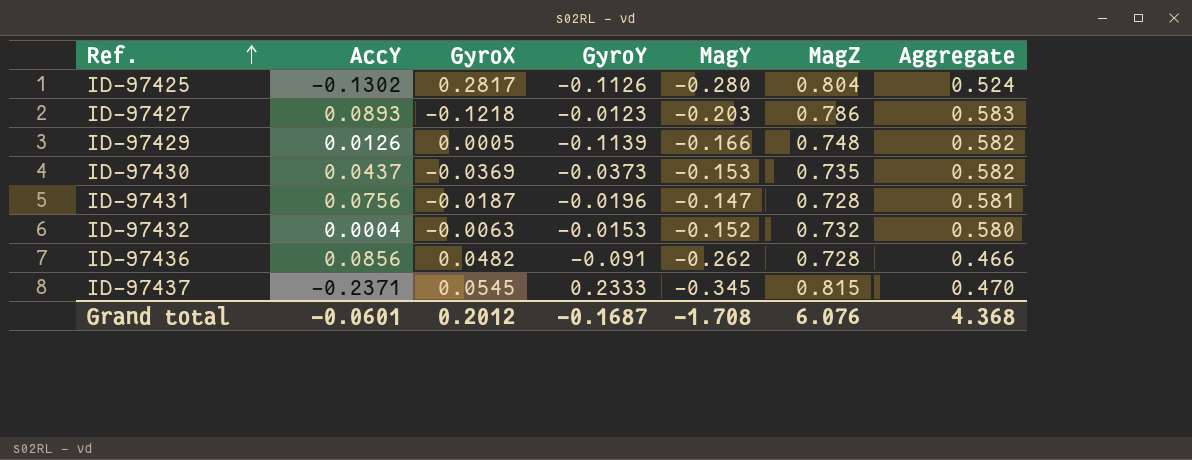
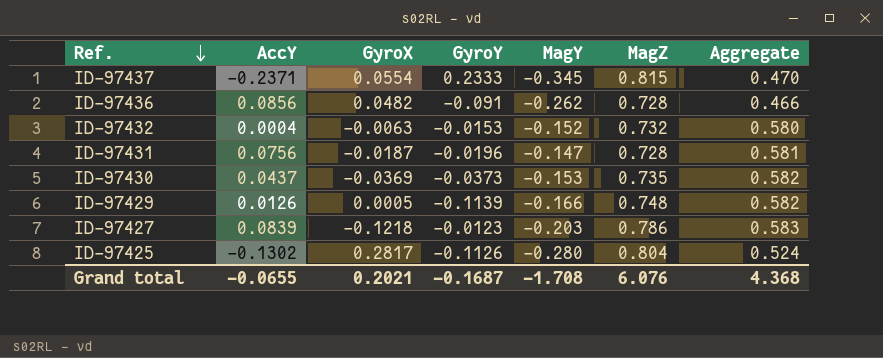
row order: Ref. ascending -> Ref. descending
ID-97437 | GyroX: 0.0545 -> 0.0554
ID-97427 | AccY: 0.0893 -> 0.0839
Grand total | AccY: -0.0601 -> -0.0655
Grand total | GyroX: 0.2012 -> 0.2021

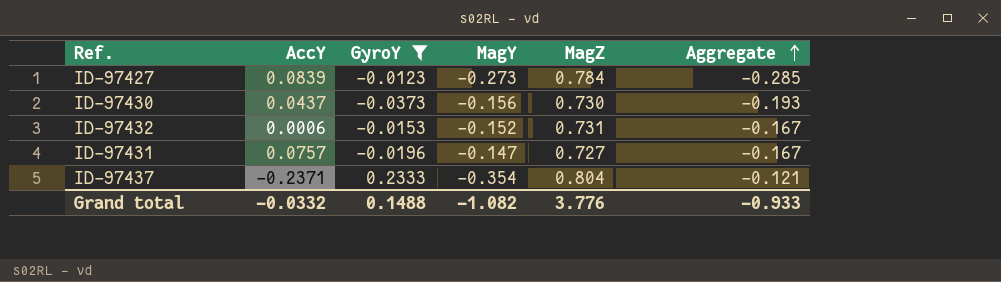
filter: none -> GyroY >= -0.0373
row order: Ref. descending -> Aggregate ascending
column GyroX | position: 3 -> none
column Aggregate | formula: [MagY] + [MagZ] -> [GyroY] + [MagY]
ID-97427 | MagY: -0.203 -> -0.273
ID-97427 | MagZ: 0.786 -> 0.784
ID-97430 | MagY: -0.153 -> -0.156
ID-97430 | MagZ: 0.735 -> 0.730
ID-97432 | AccY: 0.0004 -> 0.0006
ID-97432 | MagZ: 0.732 -> 0.731
ID-97431 | AccY: 0.0756 -> 0.0757
ID-97431 | MagZ: 0.728 -> 0.727
ID-97437 | MagY: -0.345 -> -0.354
ID-97437 | MagZ: 0.815 -> 0.804
Grand total | AccY: -0.0655 -> -0.0332
Grand total | GyroY: -0.1687 -> 0.1488
Grand total | MagY: -1.708 -> -1.082
Grand total | MagZ: 6.076 -> 3.776
Grand total | Aggregate: 4.368 -> -0.933

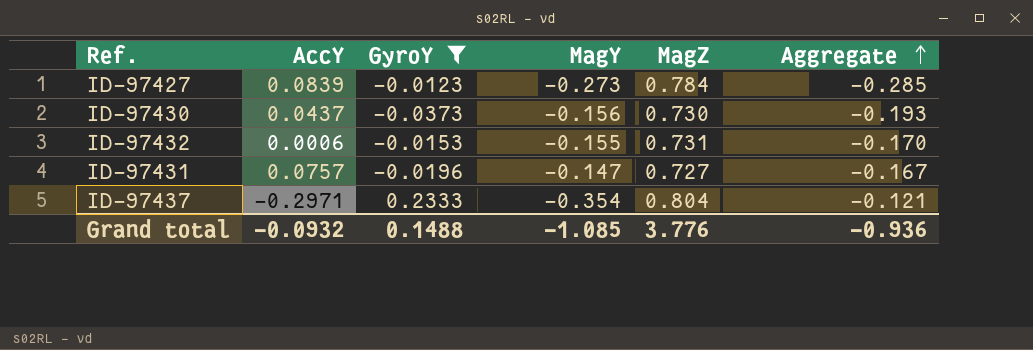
ID-97432 | MagY: -0.152 -> -0.155
ID-97432 | Aggregate: -0.167 -> -0.170
ID-97437 | AccY: -0.2371 -> -0.2971
Grand total | AccY: -0.0332 -> -0.0932
Grand total | MagY: -1.082 -> -1.085
Grand total | Aggregate: -0.933 -> -0.936

